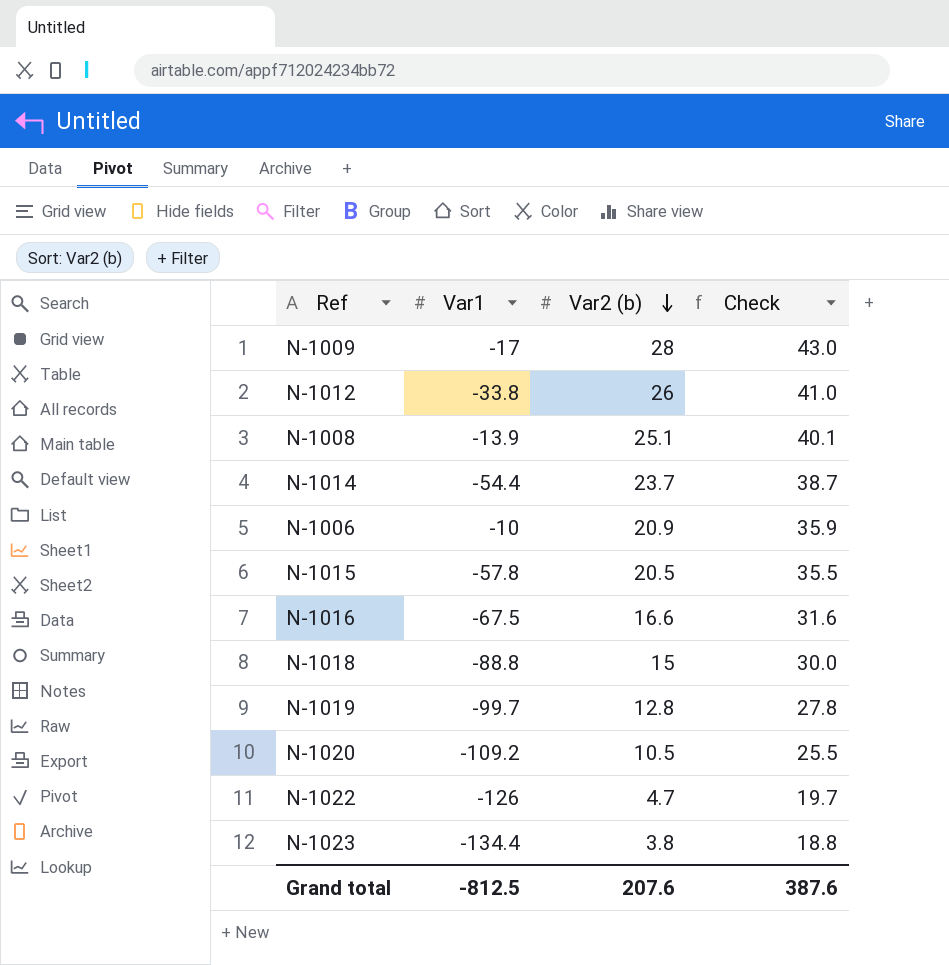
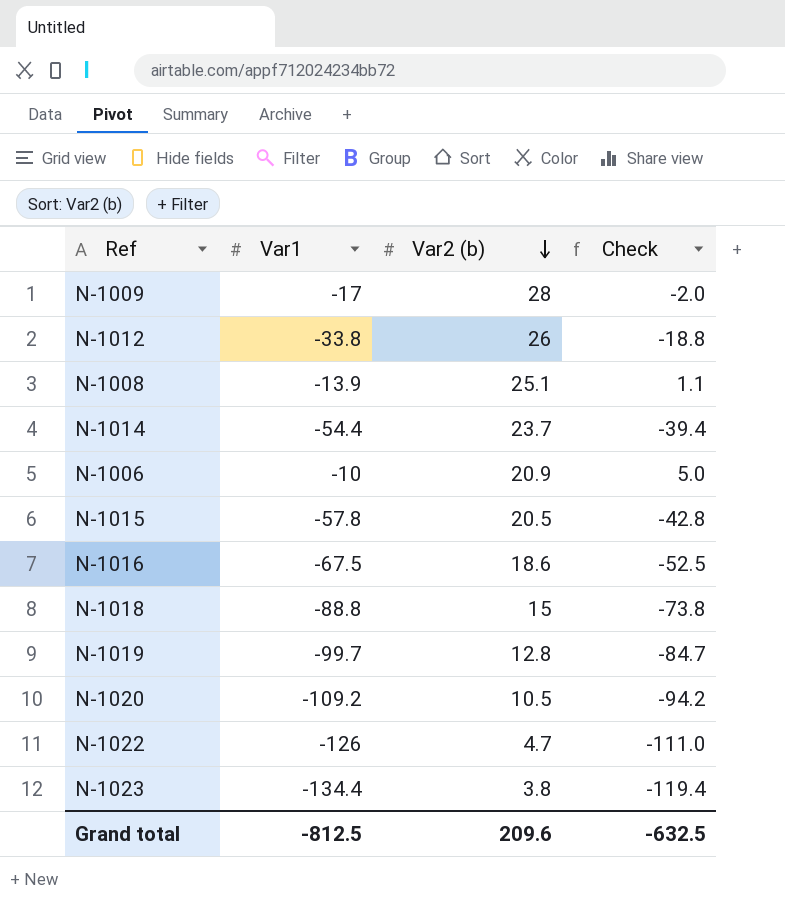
column Check | formula: [Var2 (b)] + 15 -> [Var1] + 15
N-1016 | Var2 (b): 16.6 -> 18.6
Grand total | Var2 (b): 207.6 -> 209.6
Grand total | Check: 387.6 -> -632.5

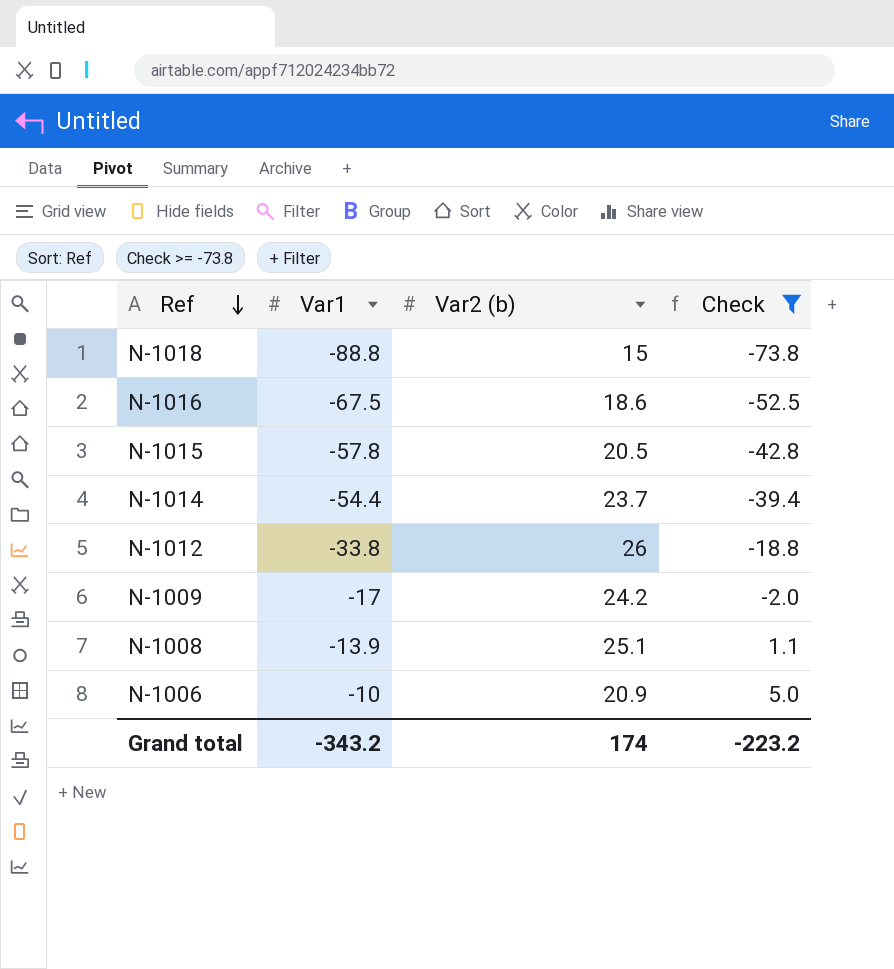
filter: none -> Check >= -73.8
row order: Var2 (b) descending -> Ref descending
N-1009 | Var2 (b): 28 -> 24.2
Grand total | Var1: -812.5 -> -343.2
Grand total | Var2 (b): 209.6 -> 174
Grand total | Check: -632.5 -> -223.2

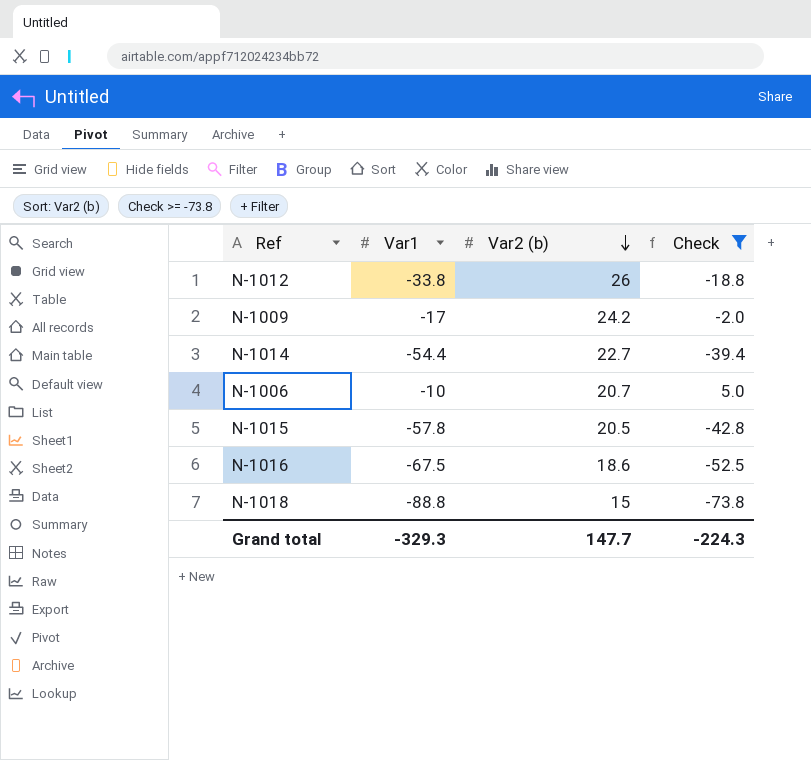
row order: Ref descending -> Var2 (b) descending
row N-1008: -13.9 | 25.1 | 1.1 -> none
N-1014 | Var2 (b): 23.7 -> 22.7
N-1006 | Var2 (b): 20.9 -> 20.7
Grand total | Var1: -343.2 -> -329.3
Grand total | Var2 (b): 174 -> 147.7
Grand total | Check: -223.2 -> -224.3

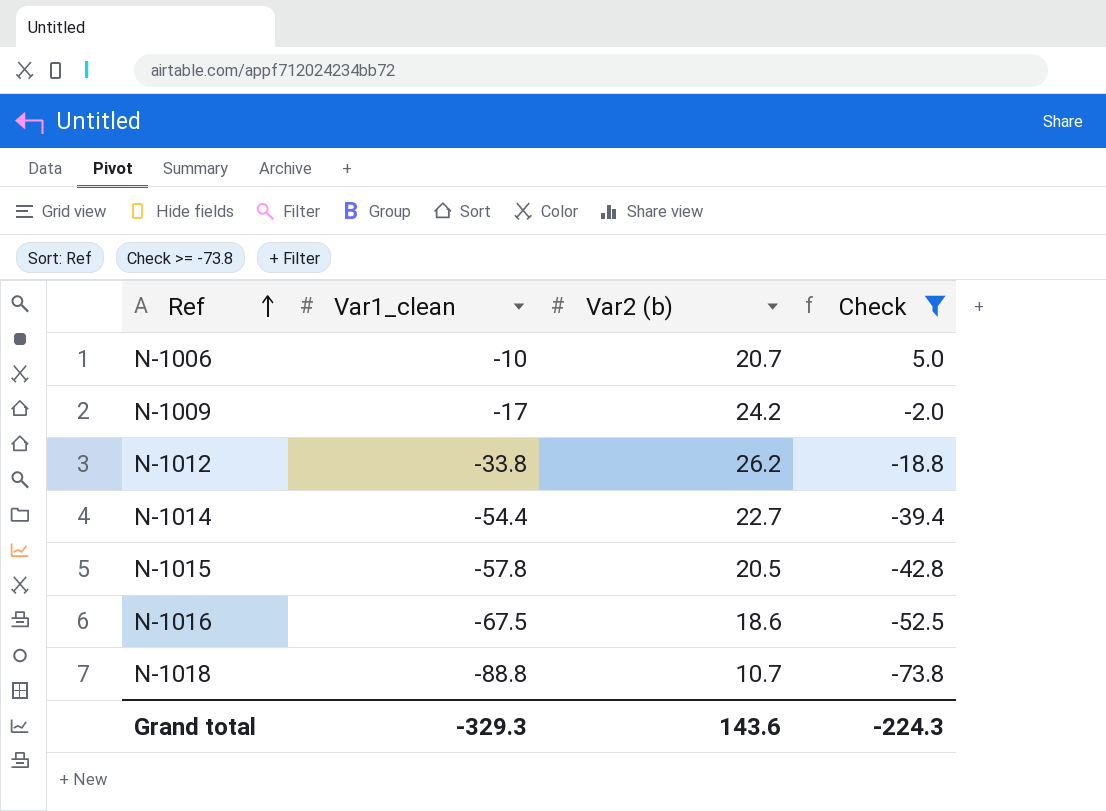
row order: Var2 (b) descending -> Ref ascending
column name: Var1 -> Var1_clean
N-1012 | Var2 (b): 26 -> 26.2
N-1018 | Var2 (b): 15 -> 10.7
Grand total | Var2 (b): 147.7 -> 143.6

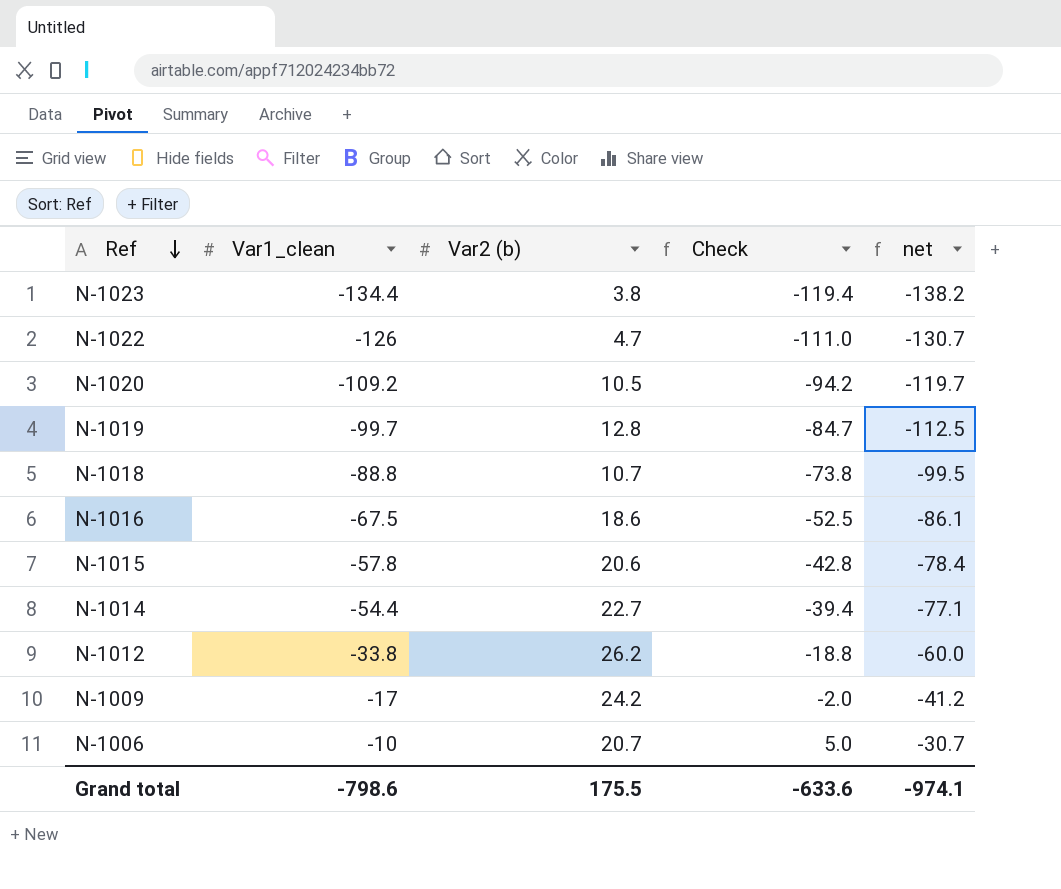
filter: Check >= -73.8 -> none
row order: Ref ascending -> Ref descending
column net | formula: none -> [Var1_clean] - [Var2 (b)]
N-1015 | Var2 (b): 20.5 -> 20.6
Grand total | Var1_clean: -329.3 -> -798.6
Grand total | Var2 (b): 143.6 -> 175.5
Grand total | Check: -224.3 -> -633.6

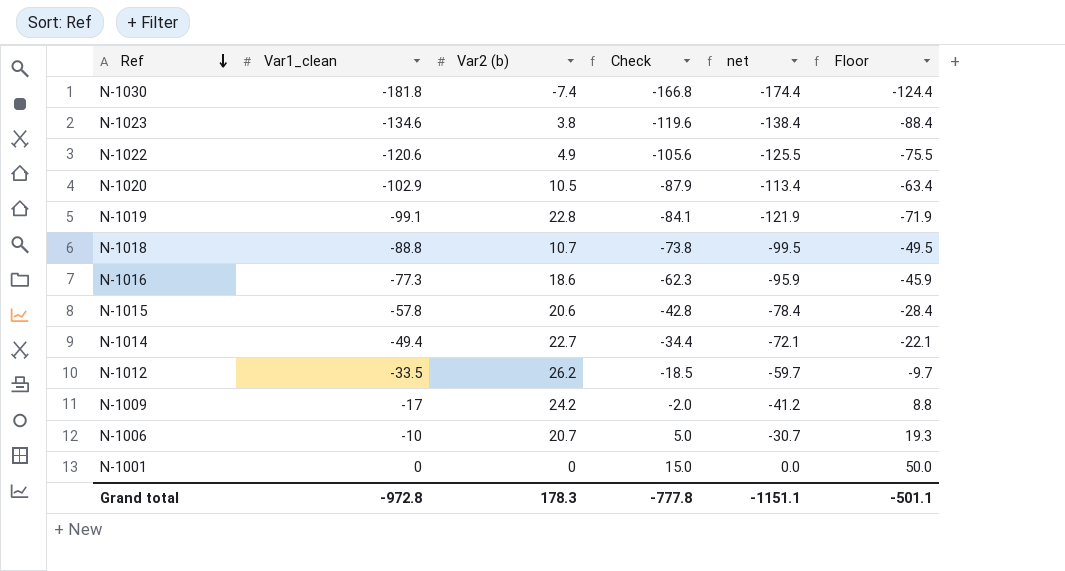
column Floor | formula: none -> [net] + 50
row N-1030: none -> -181.8 | -7.4 | -166.8 | -174.4 | -124.4
N-1023 | Var1_clean: -134.4 -> -134.6
N-1023 | Check: -119.4 -> -119.6
N-1023 | net: -138.2 -> -138.4
N-1022 | Var1_clean: -126 -> -120.6
N-1022 | Var2 (b): 4.7 -> 4.9
N-1022 | Check: -111.0 -> -105.6
N-1022 | net: -130.7 -> -125.5
N-1020 | Var1_clean: -109.2 -> -102.9
N-1020 | Check: -94.2 -> -87.9
N-1020 | net: -119.7 -> -113.4
N-1019 | Var1_clean: -99.7 -> -99.1
N-1019 | Var2 (b): 12.8 -> 22.8
N-1019 | Check: -84.7 -> -84.1
N-1019 | net: -112.5 -> -121.9
N-1016 | Var1_clean: -67.5 -> -77.3
N-1016 | Check: -52.5 -> -62.3
N-1016 | net: -86.1 -> -95.9
N-1014 | Var1_clean: -54.4 -> -49.4
N-1014 | Check: -39.4 -> -34.4
N-1014 | net: -77.1 -> -72.1
N-1012 | Var1_clean: -33.8 -> -33.5
N-1012 | Check: -18.8 -> -18.5
N-1012 | net: -60.0 -> -59.7
row N-1001: none -> 0 | 0 | 15.0 | 0.0 | 50.0
Grand total | Var1_clean: -798.6 -> -972.8
Grand total | Var2 (b): 175.5 -> 178.3
Grand total | Check: -633.6 -> -777.8
Grand total | net: -974.1 -> -1151.1

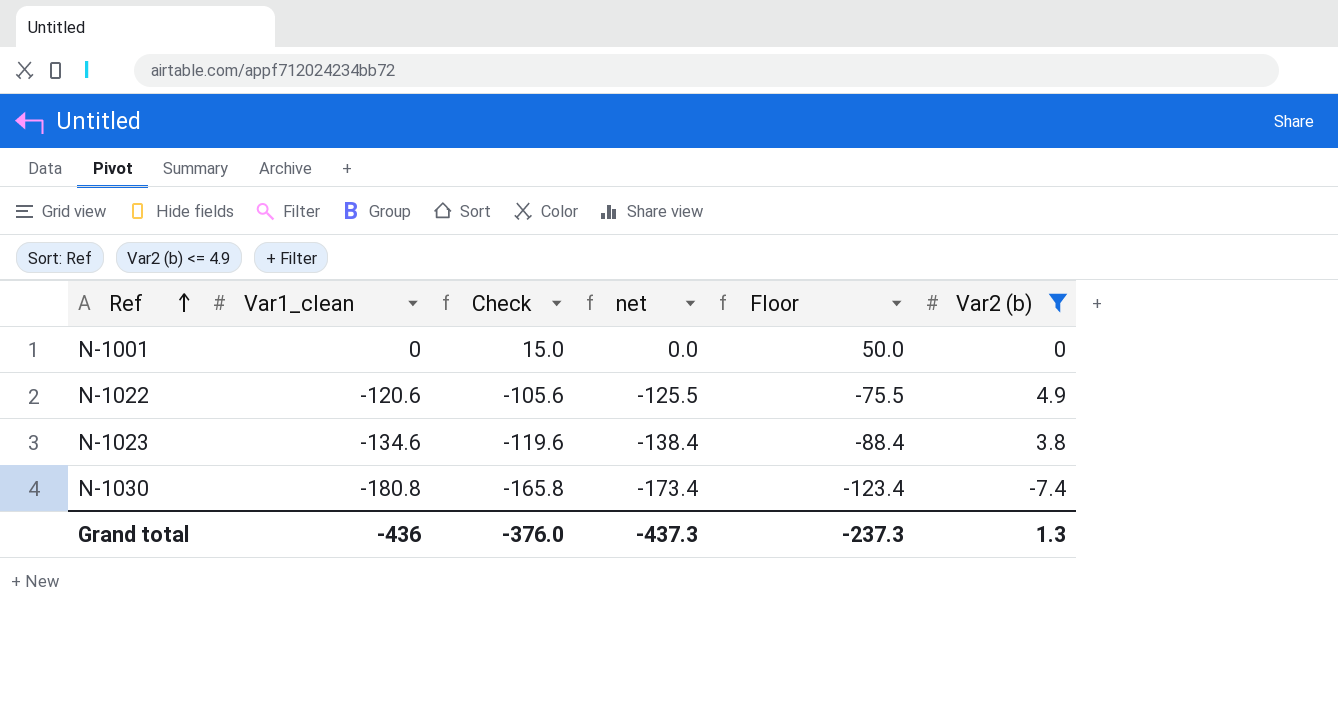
filter: none -> Var2 (b) <= 4.9
row order: Ref descending -> Ref ascending
column Var2 (b) | position: 3 -> 6
N-1030 | Var1_clean: -181.8 -> -180.8
N-1030 | Check: -166.8 -> -165.8
N-1030 | net: -174.4 -> -173.4
N-1030 | Floor: -124.4 -> -123.4
Grand total | Var1_clean: -972.8 -> -436
Grand total | Check: -777.8 -> -376.0
Grand total | net: -1151.1 -> -437.3
Grand total | Floor: -501.1 -> -237.3
Grand total | Var2 (b): 178.3 -> 1.3

